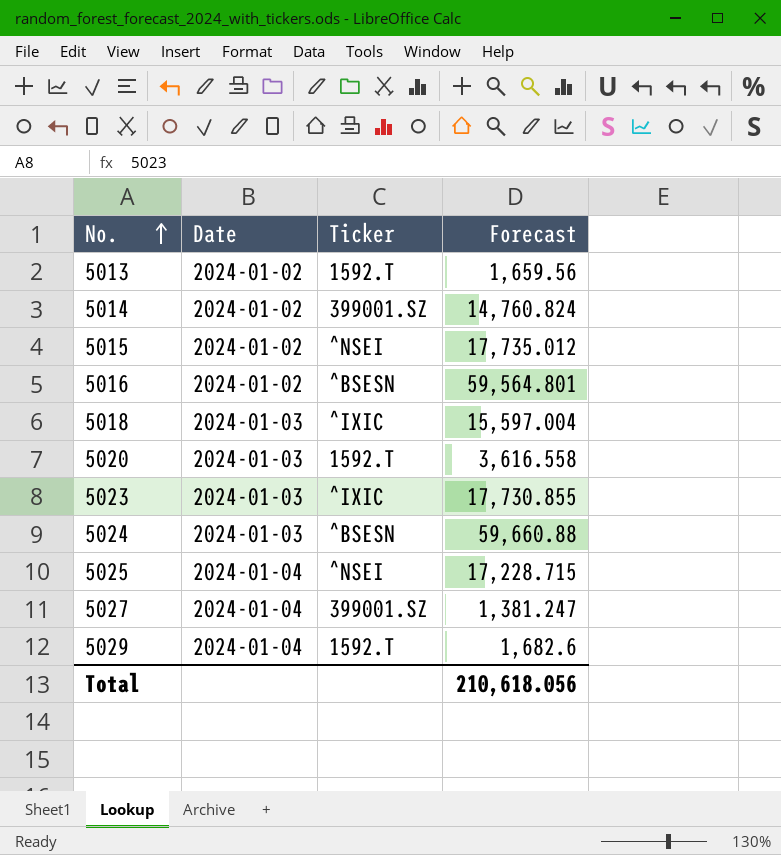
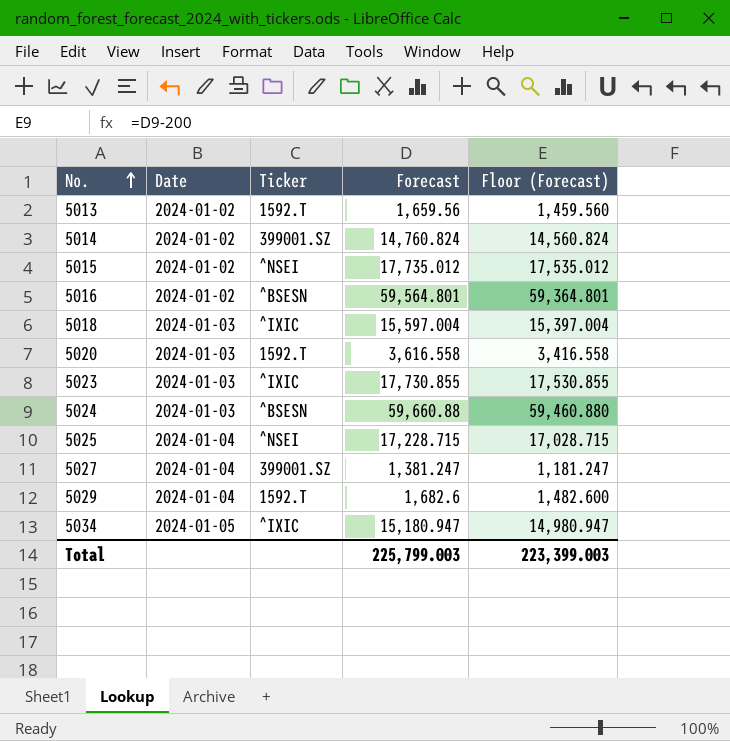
column Floor (Forecast) | formula: none -> [Forecast] - 200
row 5034: none -> 2024-01-05 | ^IXIC | 15,180.947 | 14,980.947
Total | Forecast: 210,618.056 -> 225,799.003

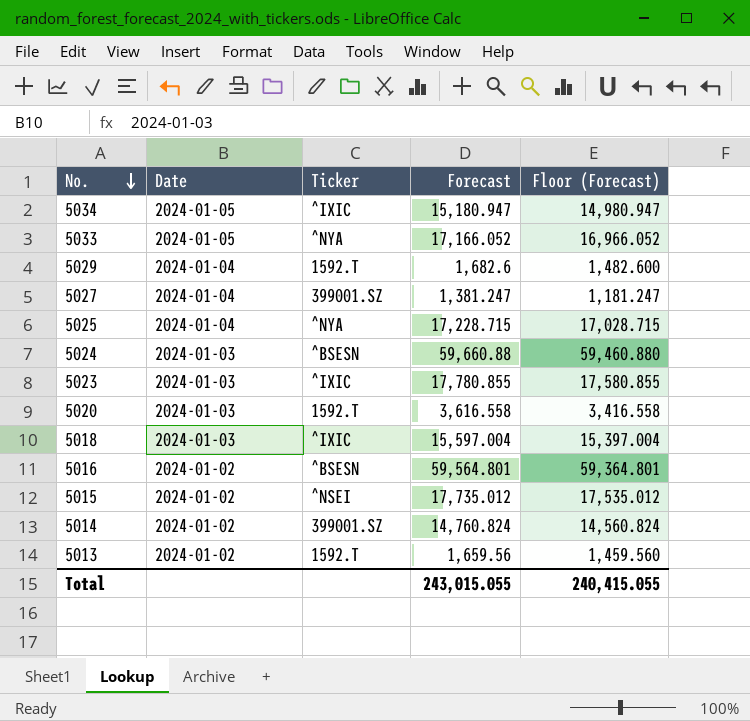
row order: No. ascending -> No. descending
row 5033: none -> 2024-01-05 | ^NYA | 17,166.052 | 16,966.052
5025 | Ticker: ^NSEI -> ^NYA
5023 | Forecast: 17,730.855 -> 17,780.855
5023 | Floor (Forecast): 17,530.855 -> 17,580.855
Total | Forecast: 225,799.003 -> 243,015.055
Total | Floor (Forecast): 223,399.003 -> 240,415.055

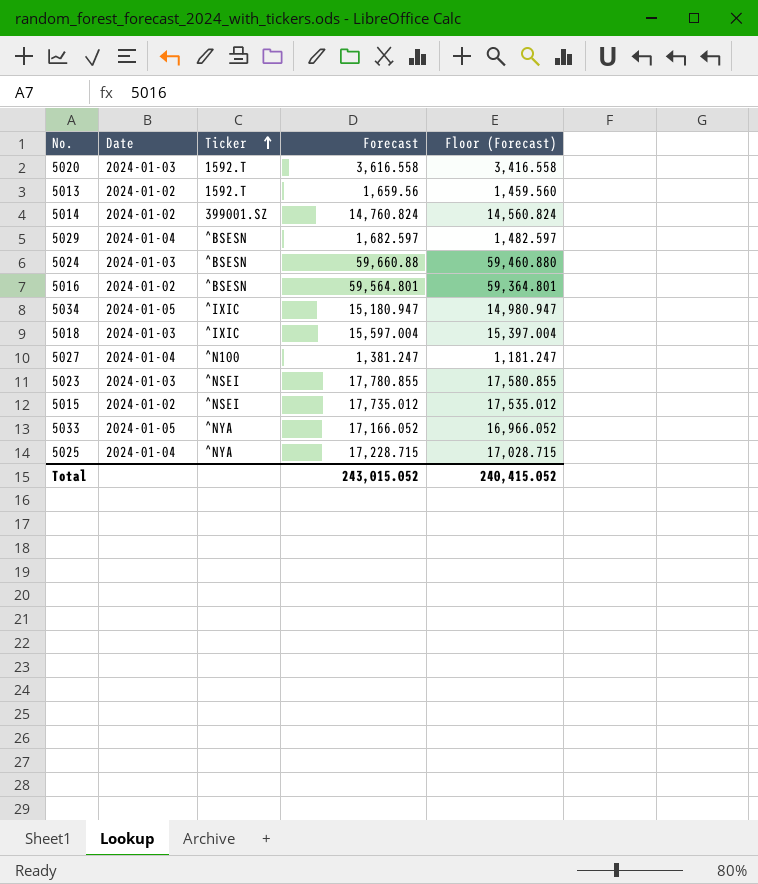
row order: No. descending -> Ticker ascending
5029 | Ticker: 1592.T -> ^BSESN
5029 | Forecast: 1,682.6 -> 1,682.597
5029 | Floor (Forecast): 1,482.600 -> 1,482.597
5027 | Ticker: 399001.SZ -> ^N100
5023 | Ticker: ^IXIC -> ^NSEI
Total | Forecast: 243,015.055 -> 243,015.052
Total | Floor (Forecast): 240,415.055 -> 240,415.052

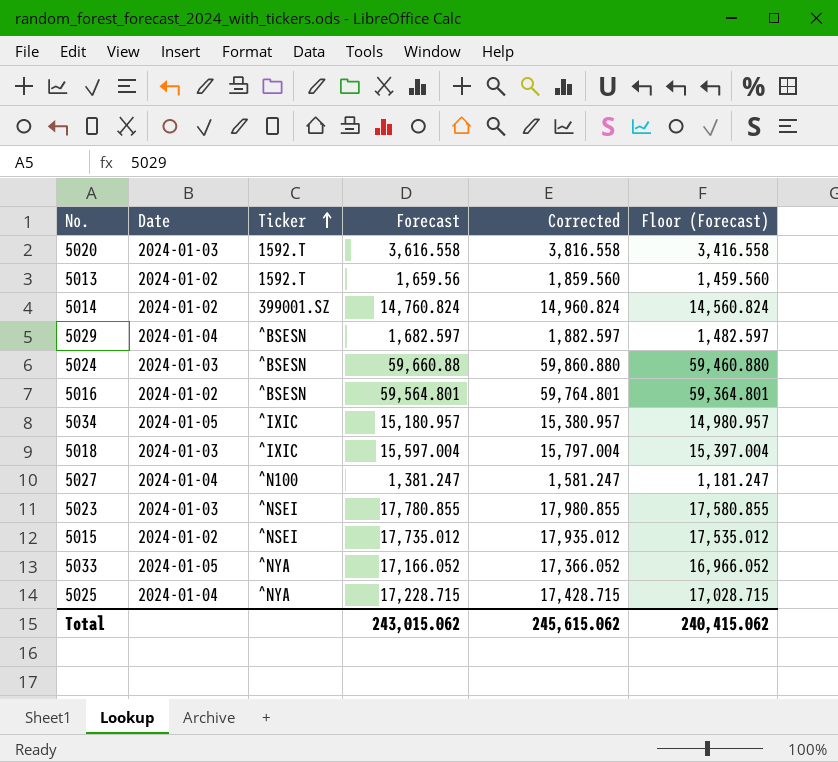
column Corrected | formula: none -> [Forecast] + 200
5034 | Forecast: 15,180.947 -> 15,180.957
5034 | Floor (Forecast): 14,980.947 -> 14,980.957
Total | Forecast: 243,015.052 -> 243,015.062
Total | Floor (Forecast): 240,415.052 -> 240,415.062

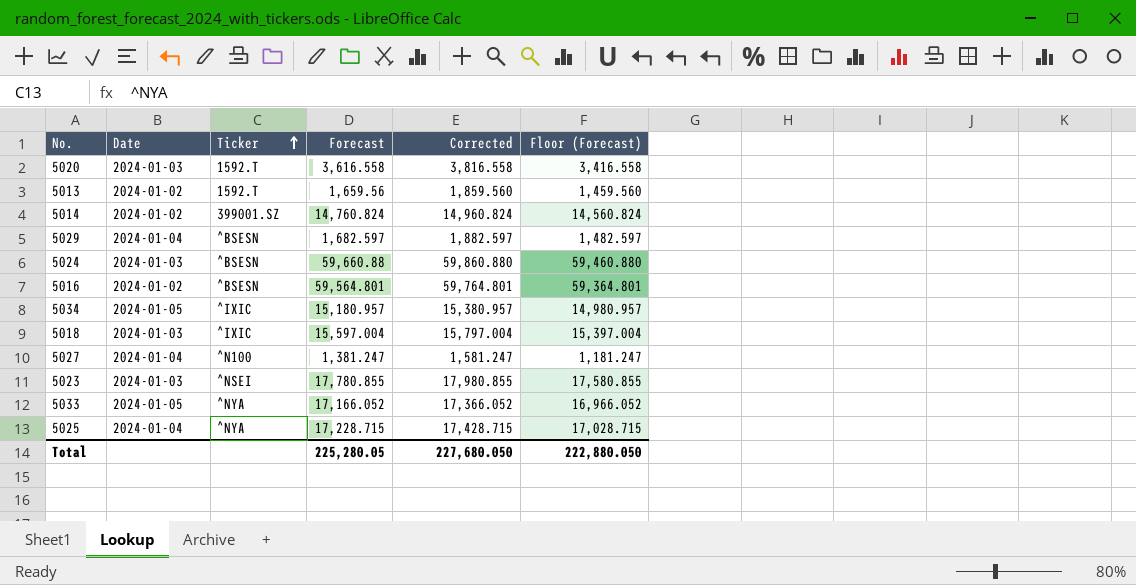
row 5015: 2024-01-02 | ^NSEI | 17,735.012 | 17,935.012 | 17,535.012 -> none
Total | Forecast: 243,015.062 -> 225,280.05
Total | Corrected: 245,615.062 -> 227,680.050
Total | Floor (Forecast): 240,415.062 -> 222,880.050

